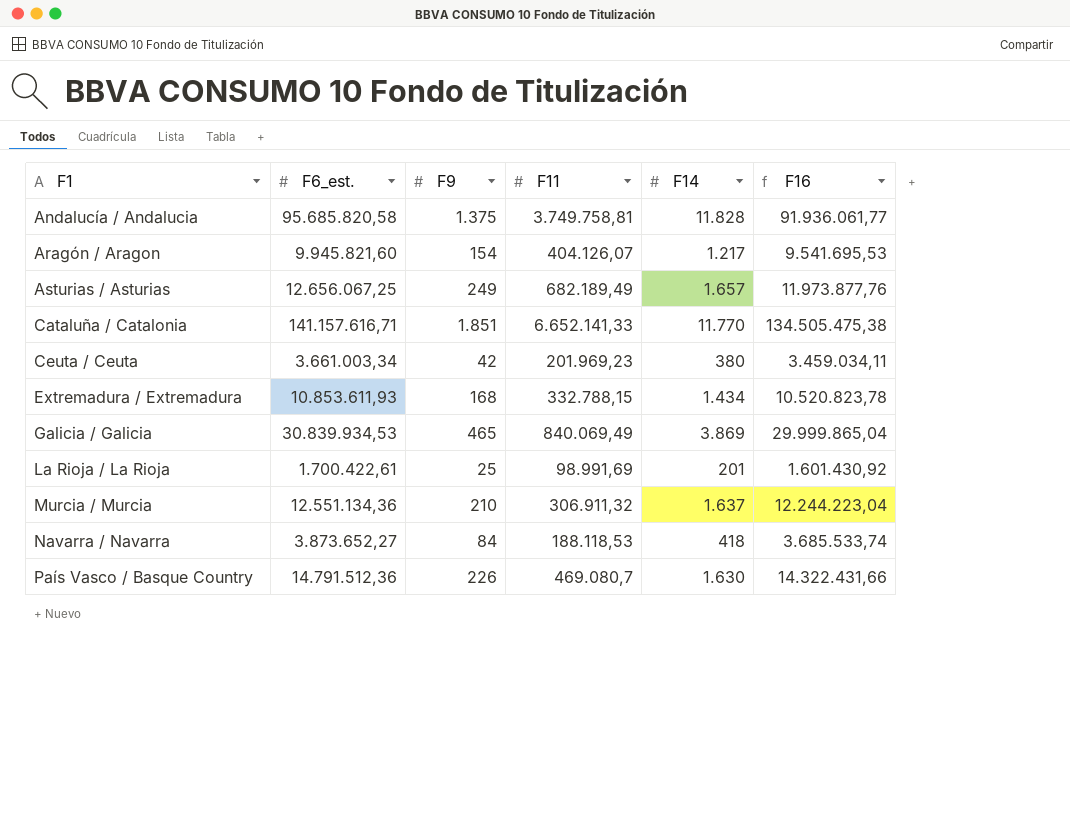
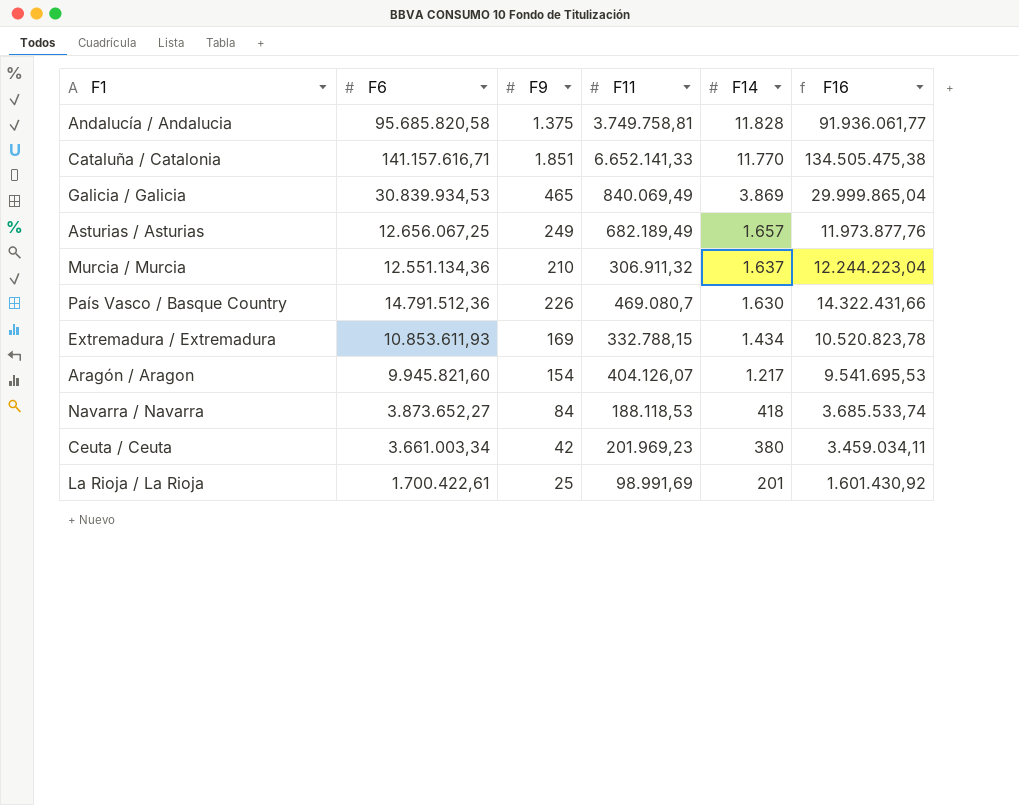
row order: F1 ascending -> F14 descending
column name: F6_est. -> F6
Extremadura / Extremadura | F9: 168 -> 169

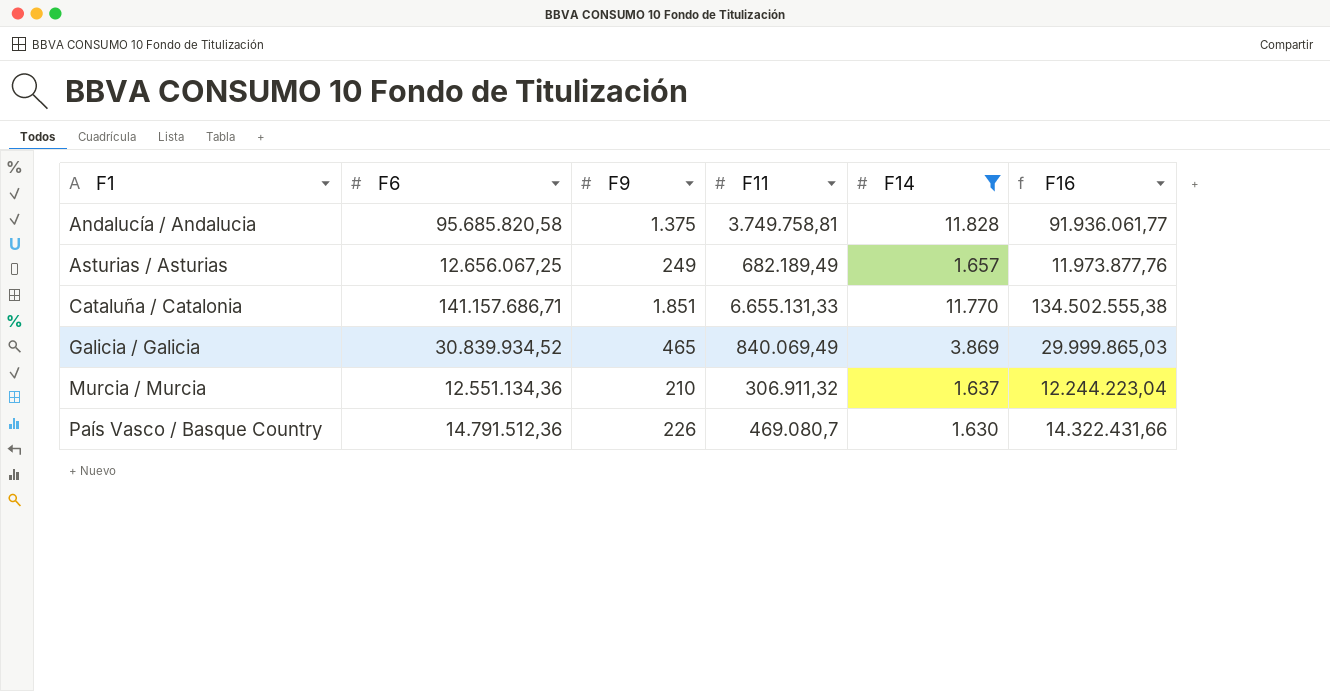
filter: none -> F14 >= 1.630
row order: F14 descending -> F1 ascending
Cataluña / Catalonia | F6: 141.157.616,71 -> 141.157.686,71
Cataluña / Catalonia | F11: 6.652.141,33 -> 6.655.131,33
Cataluña / Catalonia | F16: 134.505.475,38 -> 134.502.555,38
Galicia / Galicia | F6: 30.839.934,53 -> 30.839.934,52
Galicia / Galicia | F16: 29.999.865,04 -> 29.999.865,03

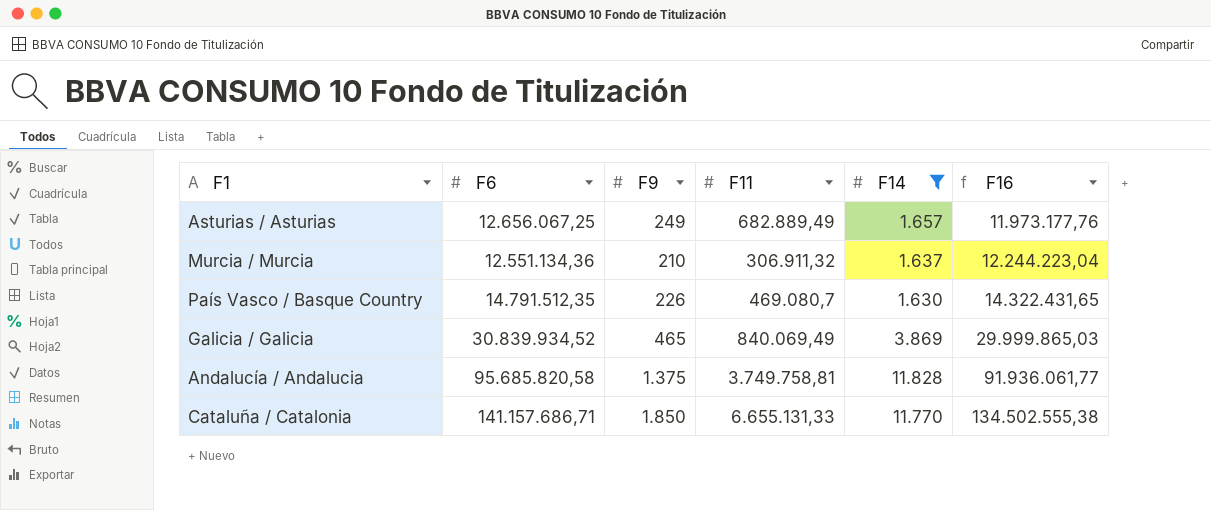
row order: F1 ascending -> F16 ascending
Asturias / Asturias | F11: 682.189,49 -> 682.889,49
Asturias / Asturias | F16: 11.973.877,76 -> 11.973.177,76
País Vasco / Basque Country | F6: 14.791.512,36 -> 14.791.512,35
País Vasco / Basque Country | F16: 14.322.431,66 -> 14.322.431,65
Cataluña / Catalonia | F9: 1.851 -> 1.850

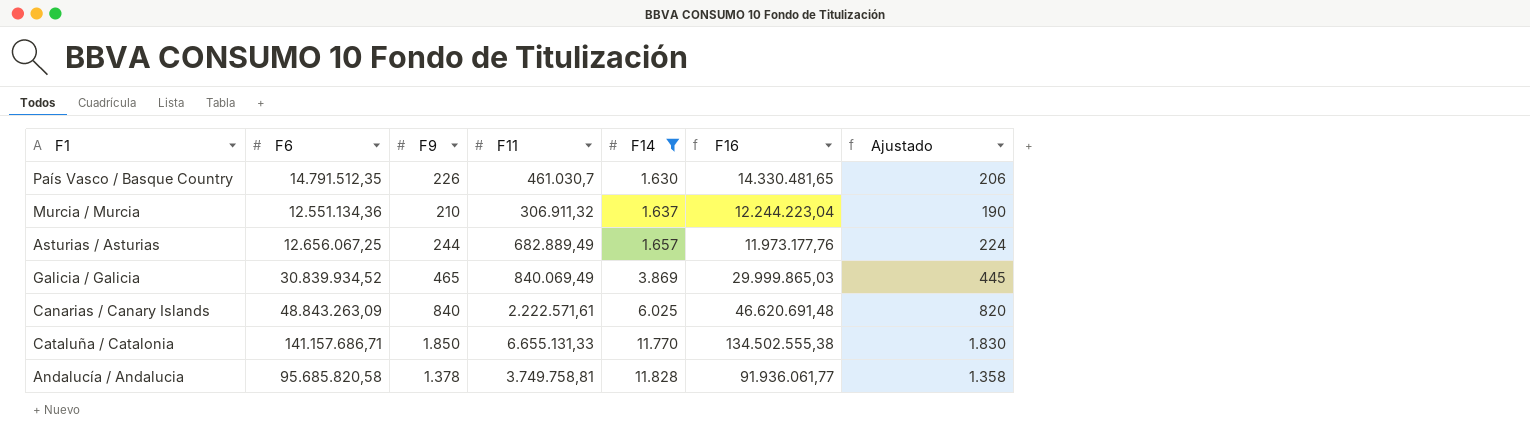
row order: F16 ascending -> F14 ascending
column Ajustado | formula: none -> [F9] - 20
País Vasco / Basque Country | F11: 469.080,7 -> 461.030,7
País Vasco / Basque Country | F16: 14.322.431,65 -> 14.330.481,65
Asturias / Asturias | F9: 249 -> 244
row Canarias / Canary Islands: none -> 48.843.263,09 | 840 | 2.222.571,61 | 6.025 | 46.620.691,48 | 820
Andalucía / Andalucia | F9: 1.375 -> 1.378

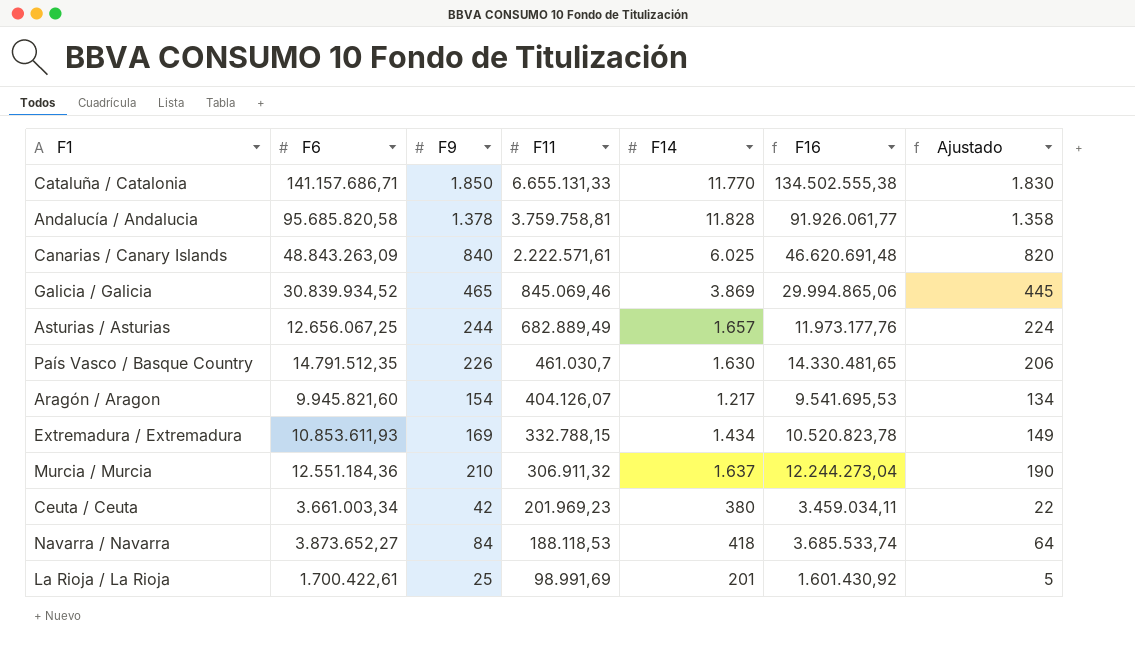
filter: F14 >= 1.630 -> none
row order: F14 ascending -> F11 descending
Andalucía / Andalucia | F11: 3.749.758,81 -> 3.759.758,81
Andalucía / Andalucia | F16: 91.936.061,77 -> 91.926.061,77
Galicia / Galicia | F11: 840.069,49 -> 845.069,46
Galicia / Galicia | F16: 29.999.865,03 -> 29.994.865,06
Murcia / Murcia | F6: 12.551.134,36 -> 12.551.184,36
Murcia / Murcia | F16: 12.244.223,04 -> 12.244.273,04

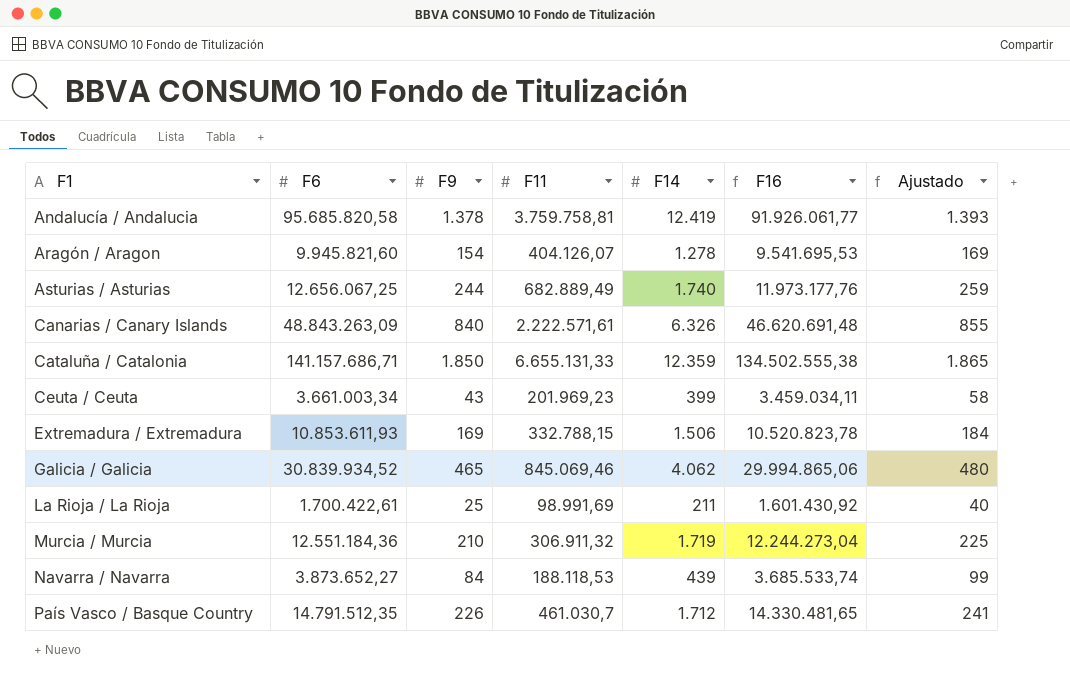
row order: F11 descending -> F1 ascending
column Ajustado | formula: [F9] - 20 -> [F9] + 15
Andalucía / Andalucia | F14: 11.828 -> 12.419
Aragón / Aragon | F14: 1.217 -> 1.278
Asturias / Asturias | F14: 1.657 -> 1.740
Canarias / Canary Islands | F14: 6.025 -> 6.326
Cataluña / Catalonia | F14: 11.770 -> 12.359
Ceuta / Ceuta | F9: 42 -> 43
Ceuta / Ceuta | F14: 380 -> 399
Extremadura / Extremadura | F14: 1.434 -> 1.506
Galicia / Galicia | F14: 3.869 -> 4.062
La Rioja / La Rioja | F14: 201 -> 211
Murcia / Murcia | F14: 1.637 -> 1.719
Navarra / Navarra | F14: 418 -> 439
País Vasco / Basque Country | F14: 1.630 -> 1.712

